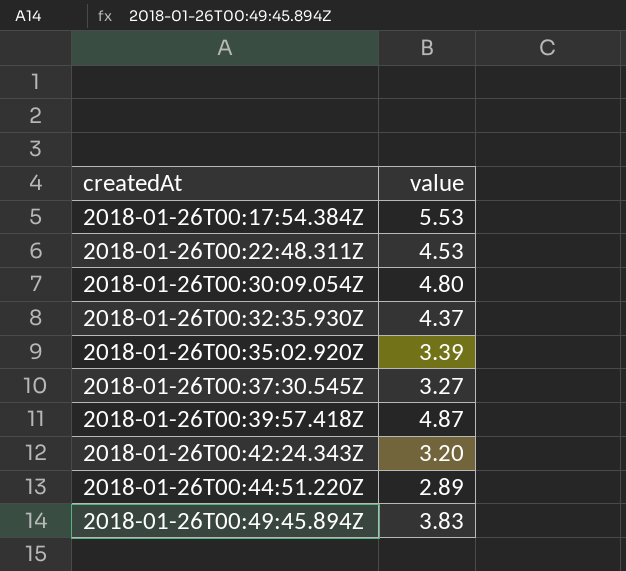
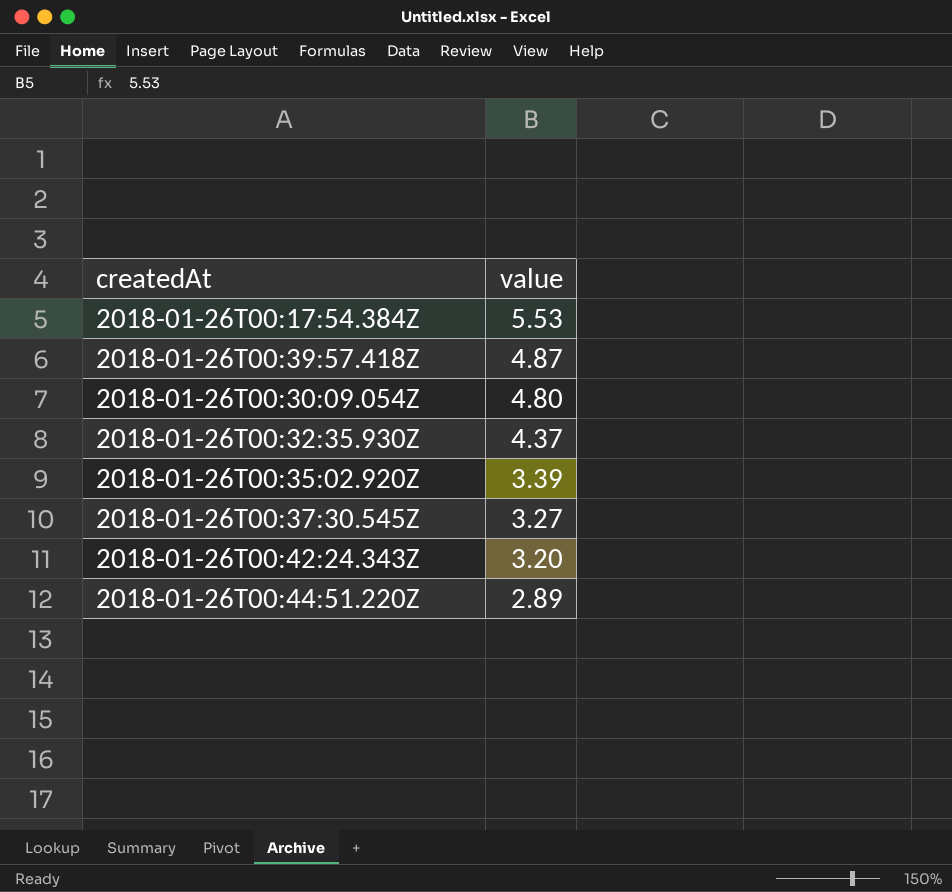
row order: createdAt ascending -> value descending
row 2018-01-26T00:22:48.311Z: 4.53 -> none
row 2018-01-26T00:49:45.894Z: 3.83 -> none

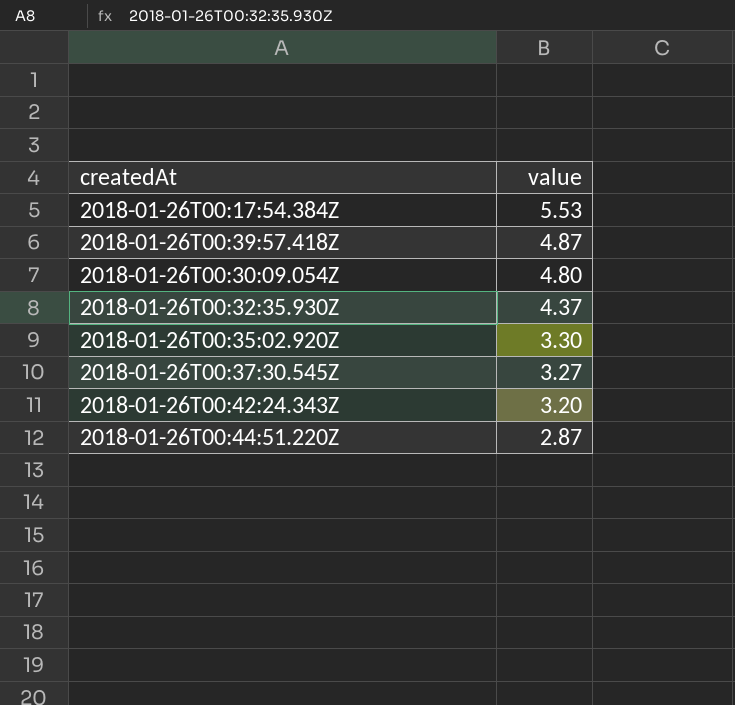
2018-01-26T00:35:02.920Z | value: 3.39 -> 3.30
2018-01-26T00:44:51.220Z | value: 2.89 -> 2.87

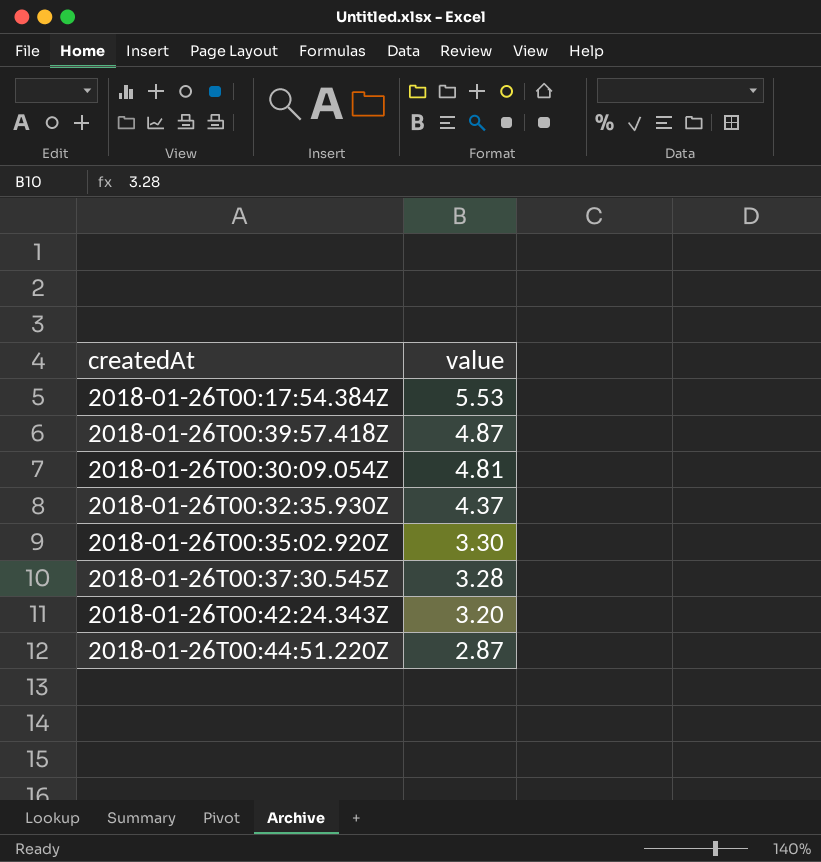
2018-01-26T00:30:09.054Z | value: 4.80 -> 4.81
2018-01-26T00:37:30.545Z | value: 3.27 -> 3.28

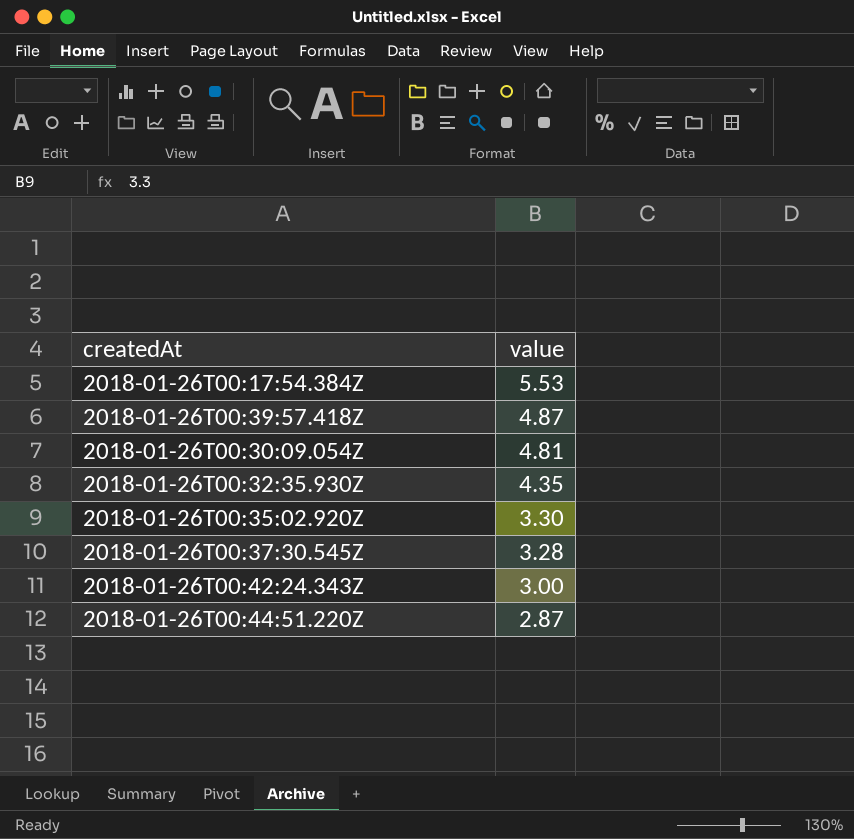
2018-01-26T00:32:35.930Z | value: 4.37 -> 4.35
2018-01-26T00:42:24.343Z | value: 3.20 -> 3.00

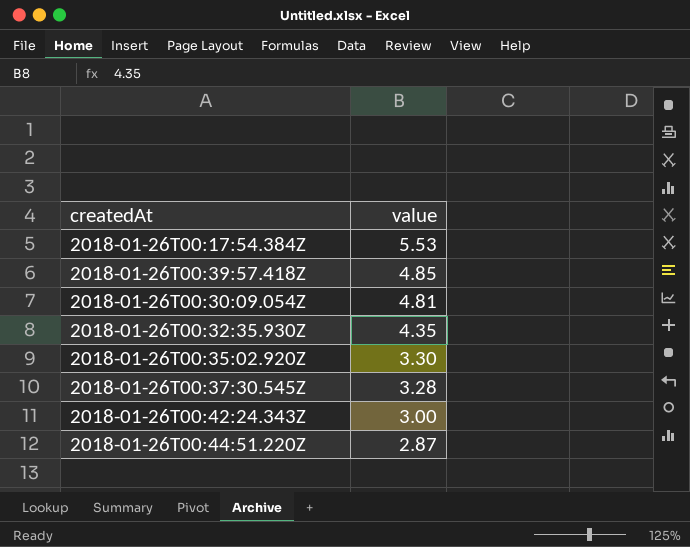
2018-01-26T00:39:57.418Z | value: 4.87 -> 4.85

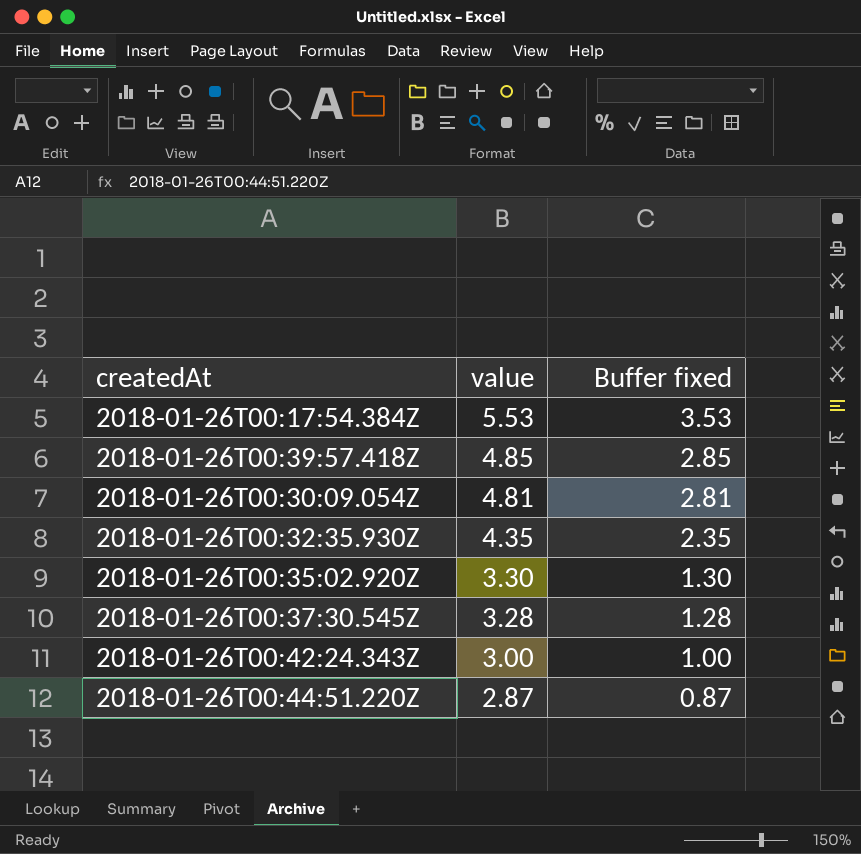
column Buffer fixed | formula: none -> [value] - 2

